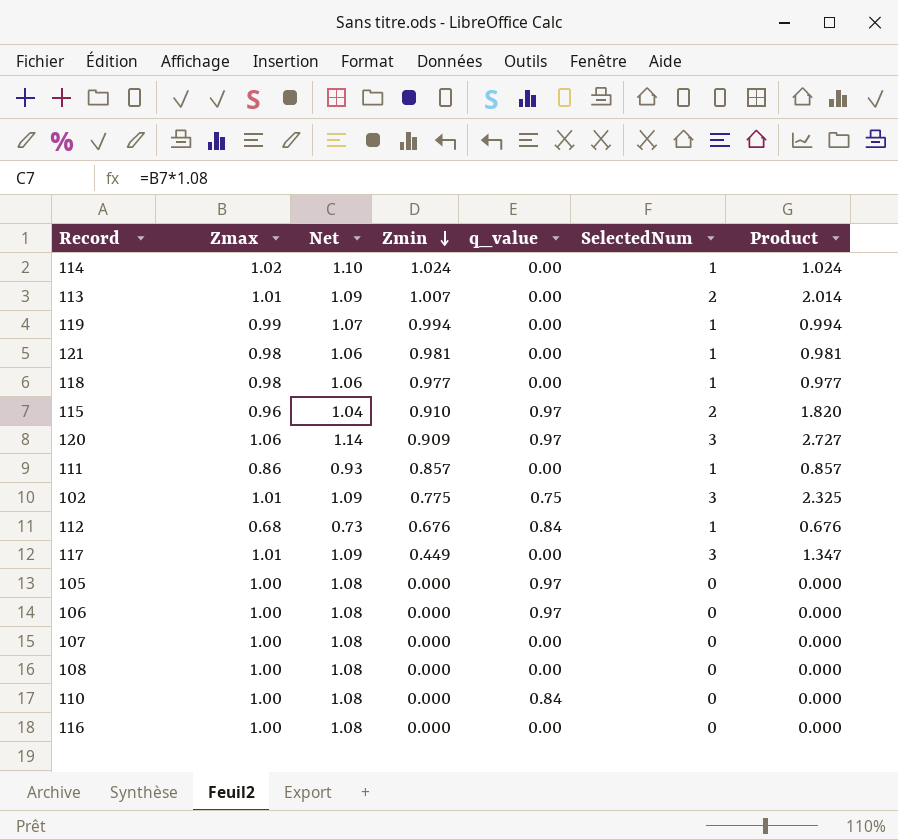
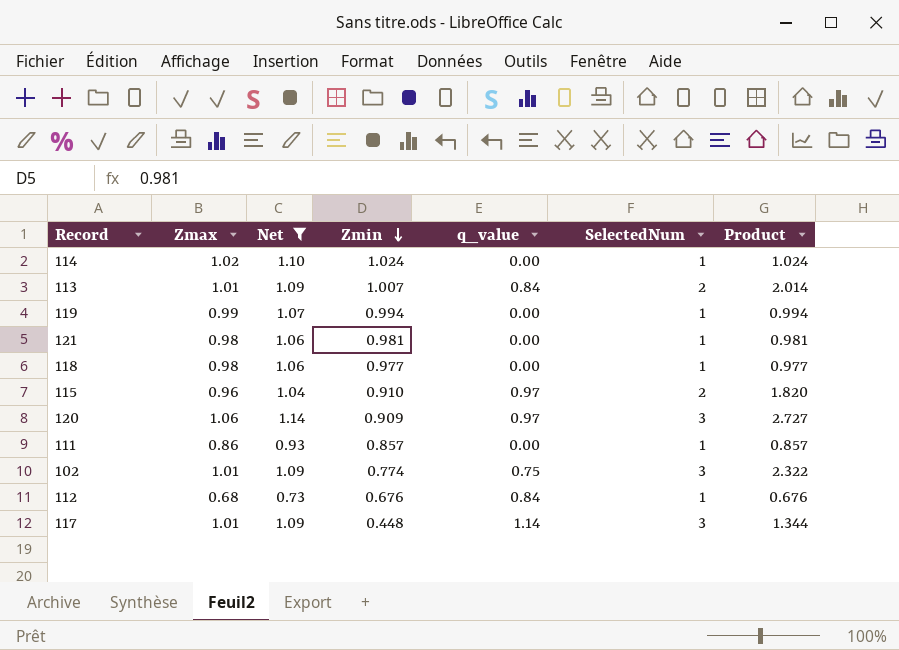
filter: none -> Net != 1.08
113 | q_value: 0.00 -> 0.84
102 | Zmin: 0.775 -> 0.774
102 | Product: 2.325 -> 2.322
117 | Zmin: 0.449 -> 0.448
117 | q_value: 0.00 -> 1.14
117 | Product: 1.347 -> 1.344

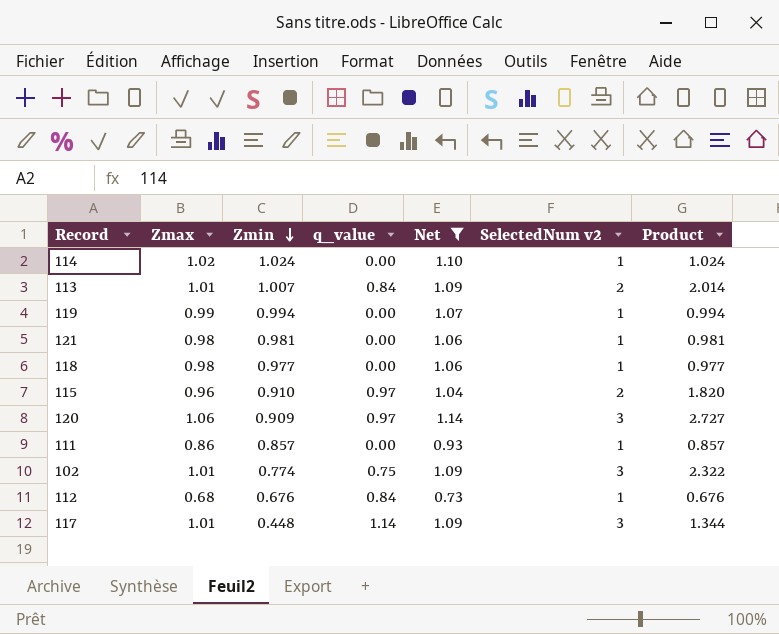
column Net | position: 3 -> 5
column name: SelectedNum -> SelectedNum v2

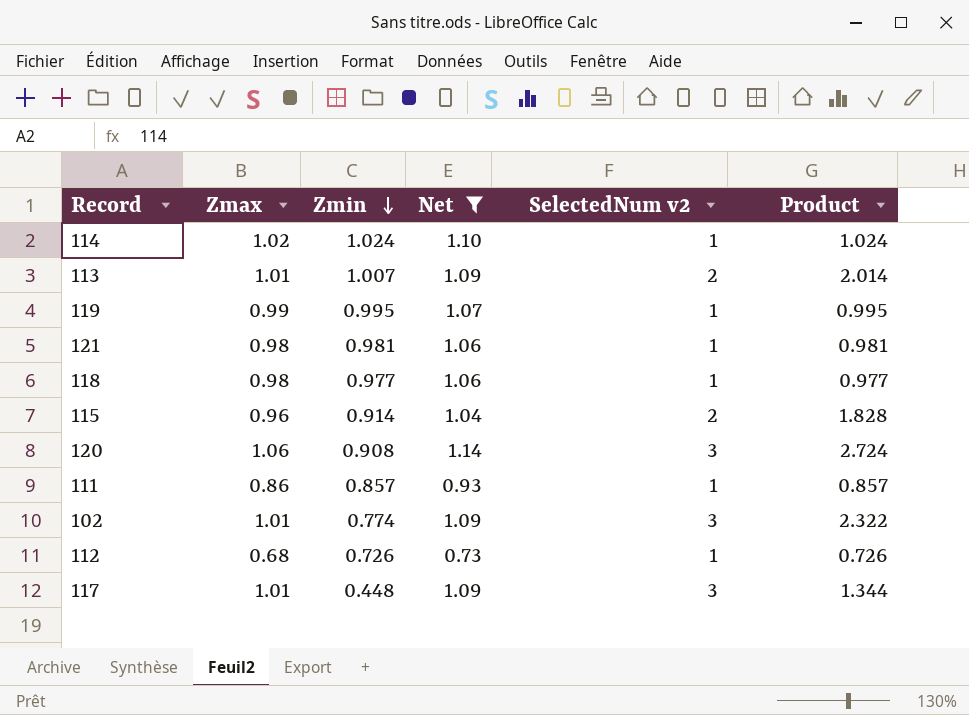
column q_value | position: 4 -> none
119 | Zmin: 0.994 -> 0.995
119 | Product: 0.994 -> 0.995
115 | Zmin: 0.910 -> 0.914
115 | Product: 1.820 -> 1.828
120 | Zmin: 0.909 -> 0.908
120 | Product: 2.727 -> 2.724
112 | Zmin: 0.676 -> 0.726
112 | Product: 0.676 -> 0.726

